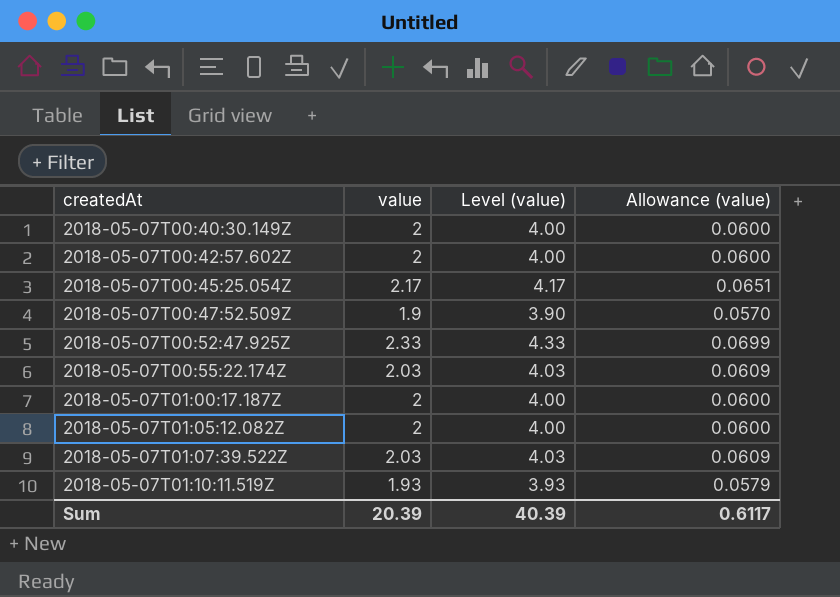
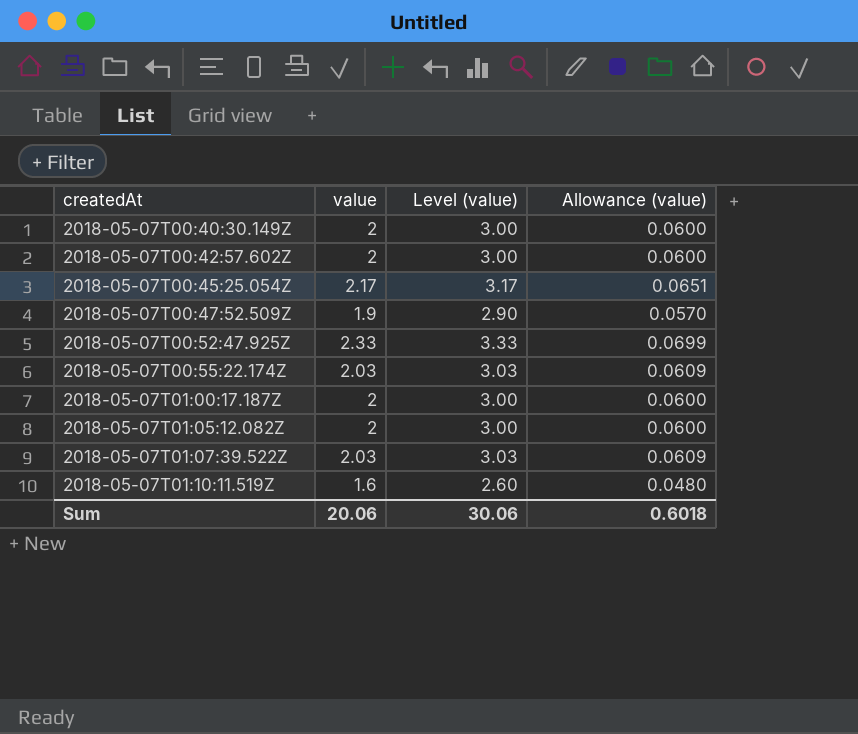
column Level (value) | formula: [value] + 2 -> [value] + 1
2018-05-07T01:10:11.519Z | value: 1.93 -> 1.6
2018-05-07T01:10:11.519Z | Allowance (value): 0.0579 -> 0.0480
Sum | value: 20.39 -> 20.06
Sum | Level (value): 40.39 -> 30.06
Sum | Allowance (value): 0.6117 -> 0.6018

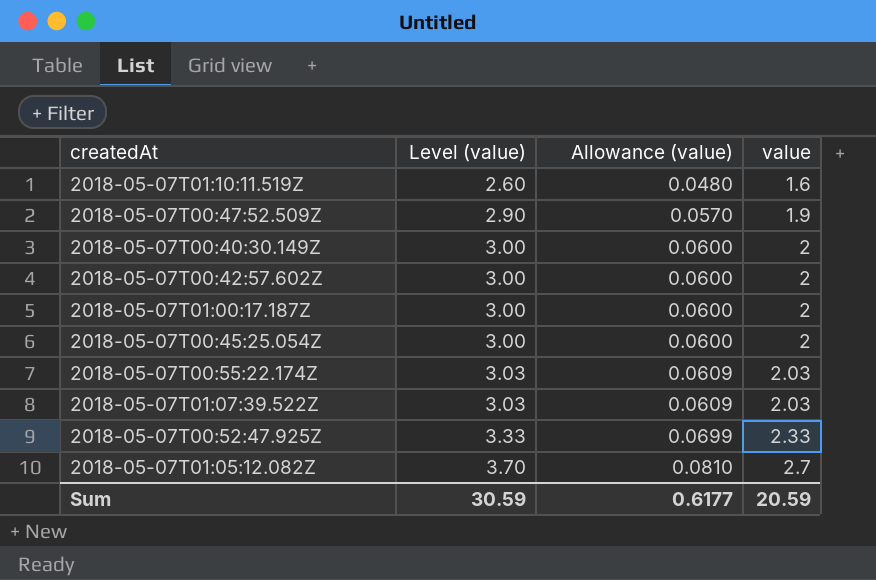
row order: createdAt ascending -> Level (value) ascending
column value | position: 2 -> 4
2018-05-07T00:45:25.054Z | Level (value): 3.17 -> 3.00
2018-05-07T00:45:25.054Z | Allowance (value): 0.0651 -> 0.0600
2018-05-07T00:45:25.054Z | value: 2.17 -> 2
2018-05-07T01:05:12.082Z | Level (value): 3.00 -> 3.70
2018-05-07T01:05:12.082Z | Allowance (value): 0.0600 -> 0.0810
2018-05-07T01:05:12.082Z | value: 2 -> 2.7
Sum | Level (value): 30.06 -> 30.59
Sum | Allowance (value): 0.6018 -> 0.6177
Sum | value: 20.06 -> 20.59

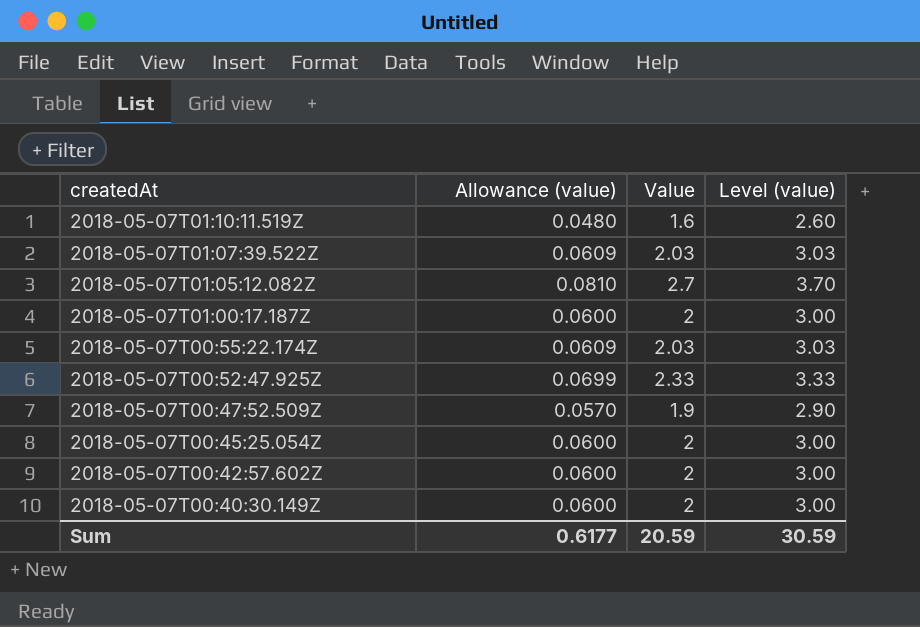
row order: Level (value) ascending -> createdAt descending
column name: value -> Value
column Level (value) | position: 2 -> 4

